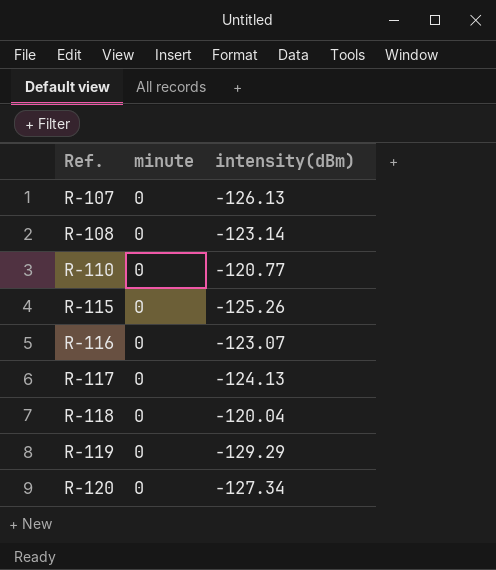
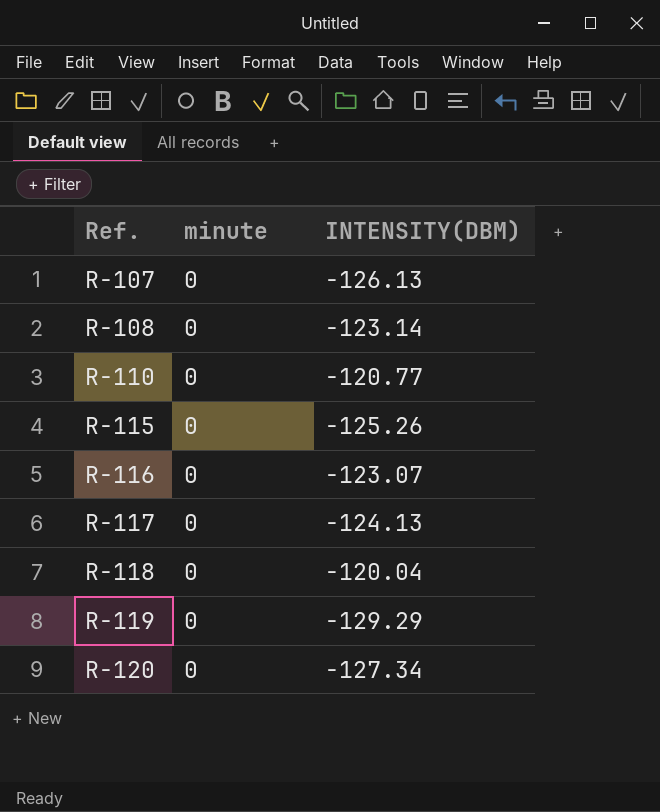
column name: intensity(dBm) -> INTENSITY(DBM)

